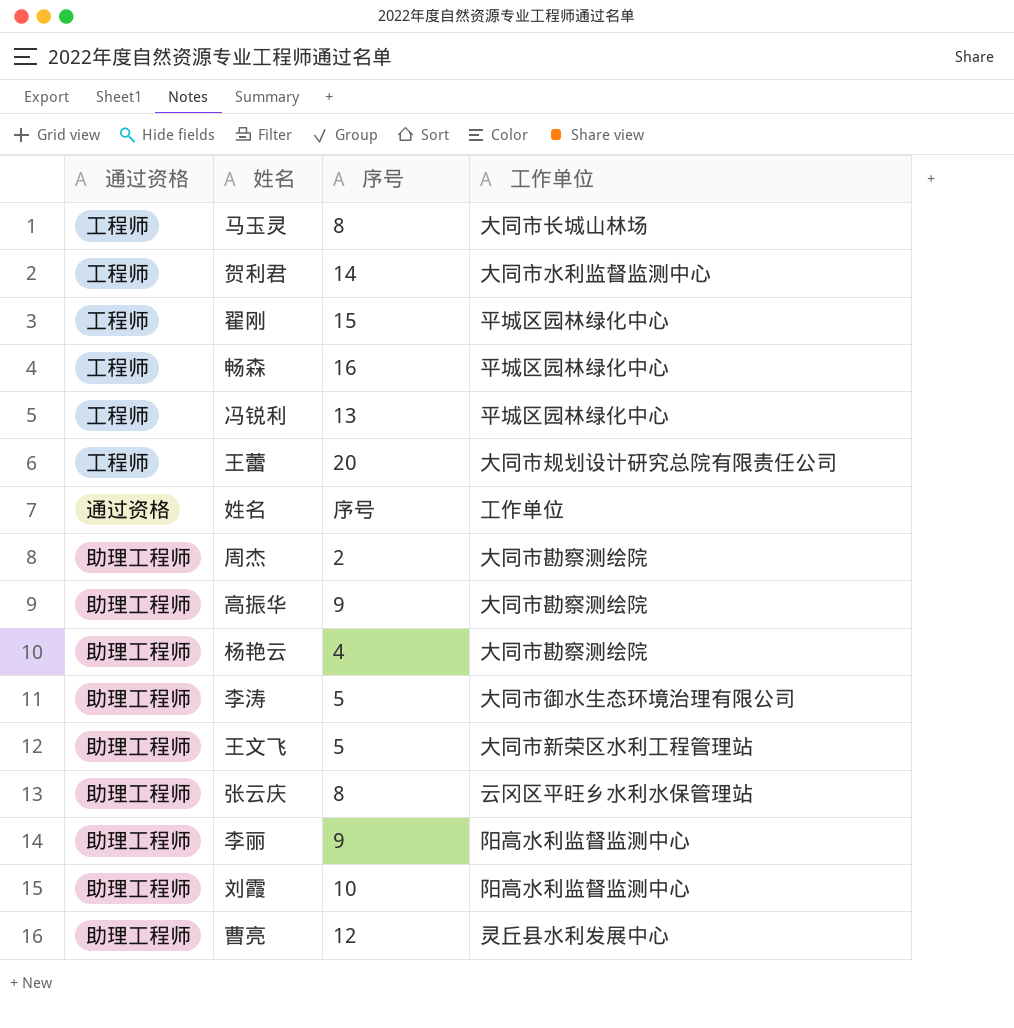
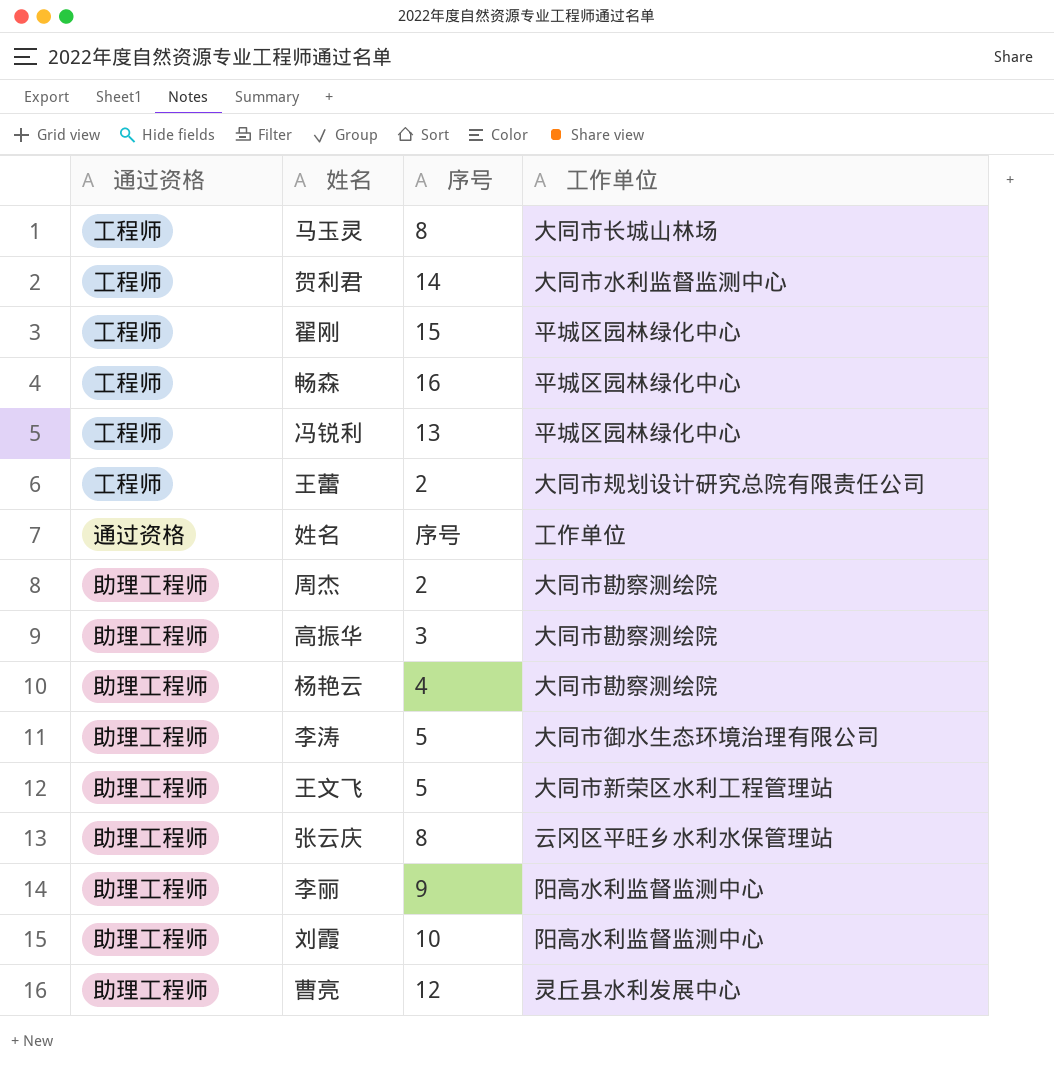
王蕾 | 序号: 20 -> 2
高振华 | 序号: 9 -> 3

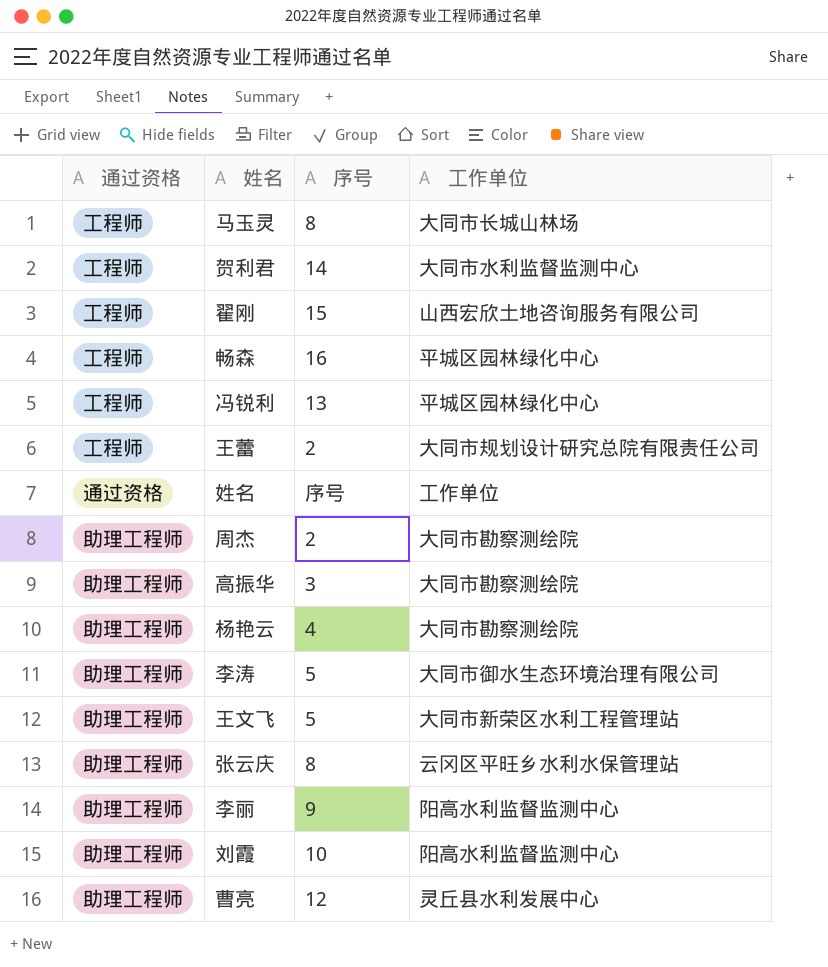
翟刚 | 工作单位: 平城区园林绿化中心 -> 山西宏欣土地咨询服务有限公司

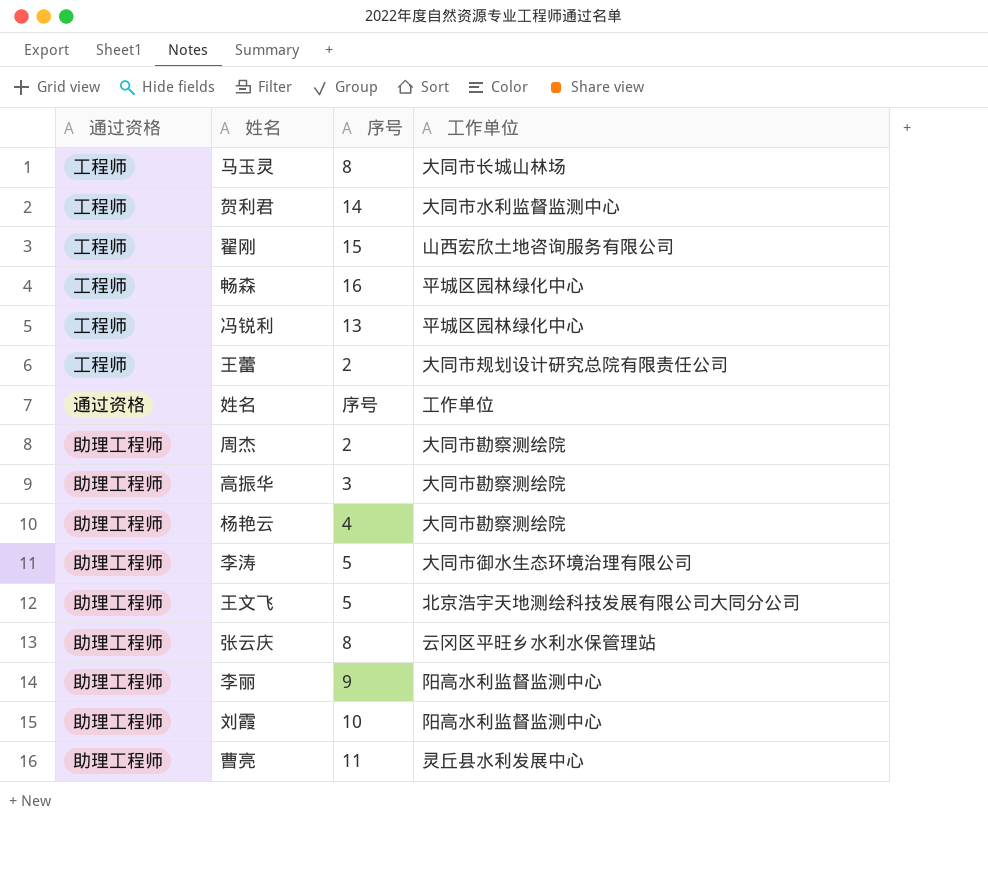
王文飞 | 工作单位: 大同市新荣区水利工程管理站 -> 北京浩宇天地测绘科技发展有限公司大同分公司
曹亮 | 序号: 12 -> 11

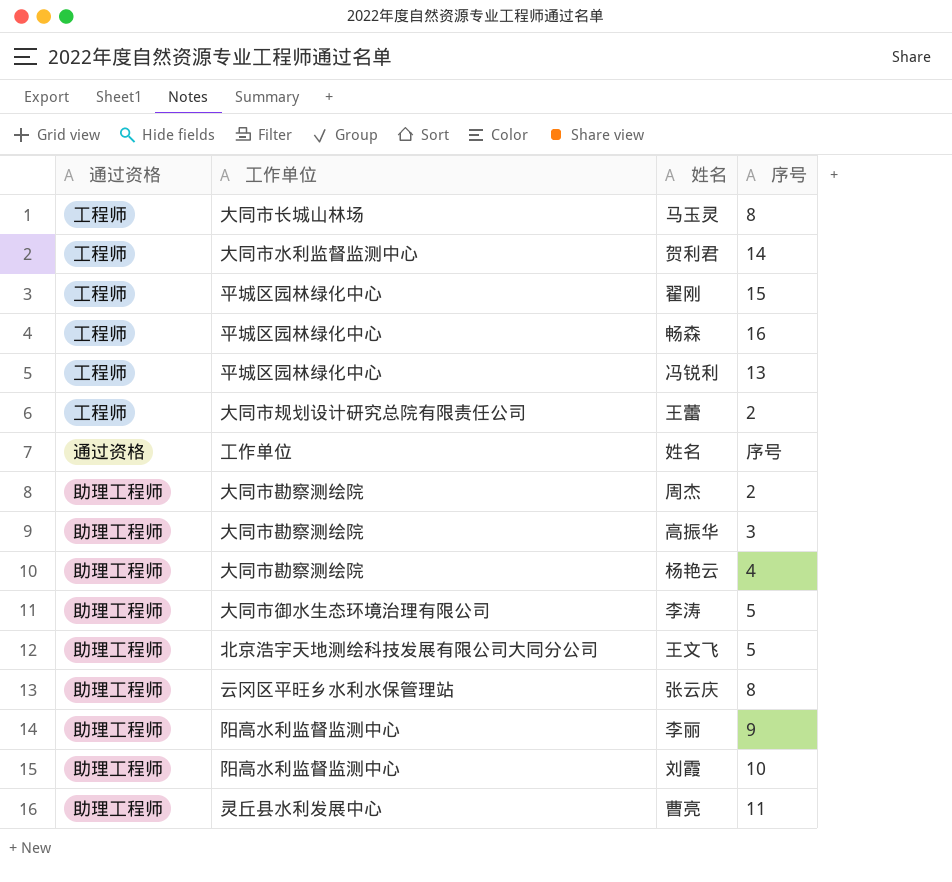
column 工作单位 | position: 4 -> 2
翟刚 | 工作单位: 山西宏欣土地咨询服务有限公司 -> 平城区园林绿化中心

